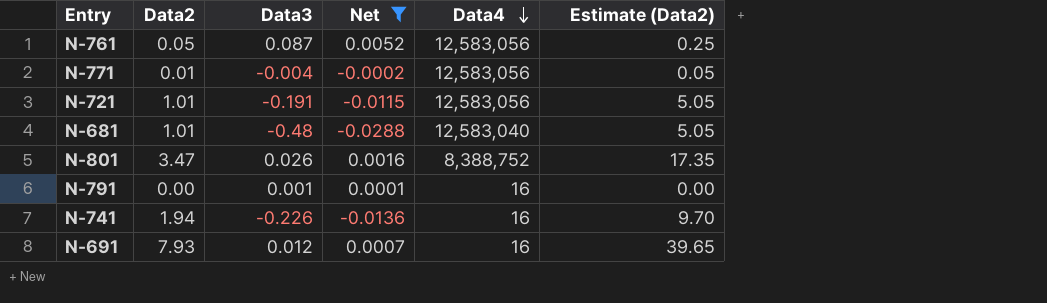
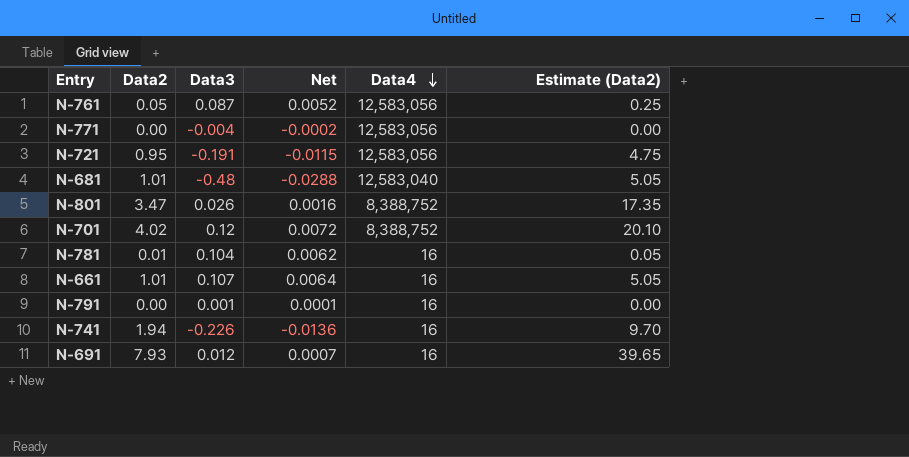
filter: Net <= 0.0052 -> none
N-771 | Data2: 0.01 -> 0.00
N-771 | Estimate (Data2): 0.05 -> 0.00
N-721 | Data2: 1.01 -> 0.95
N-721 | Estimate (Data2): 5.05 -> 4.75

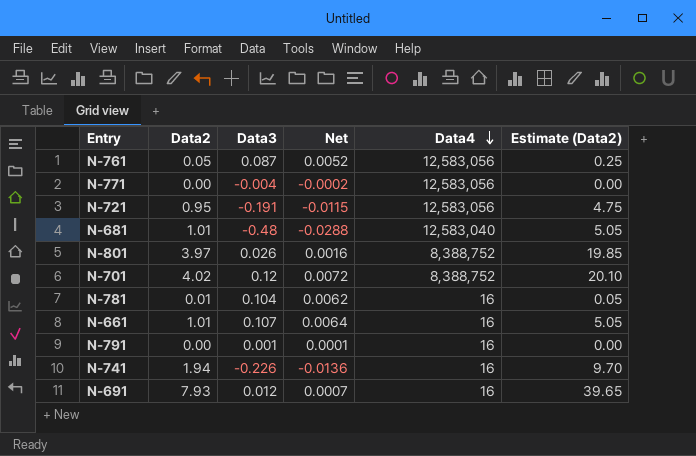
N-801 | Data2: 3.47 -> 3.97
N-801 | Estimate (Data2): 17.35 -> 19.85

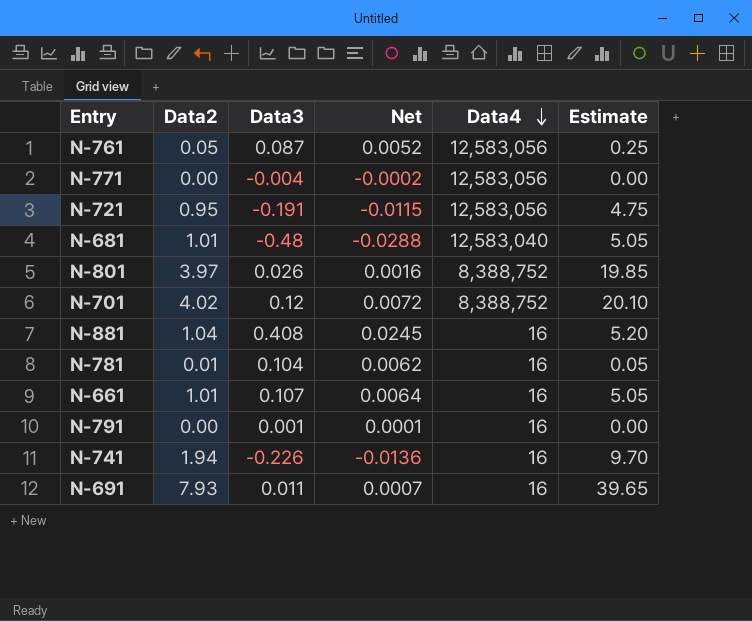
column name: Estimate (Data2) -> Estimate
row N-881: none -> 1.04 | 0.408 | 0.0245 | 16 | 5.20
N-691 | Data3: 0.012 -> 0.011

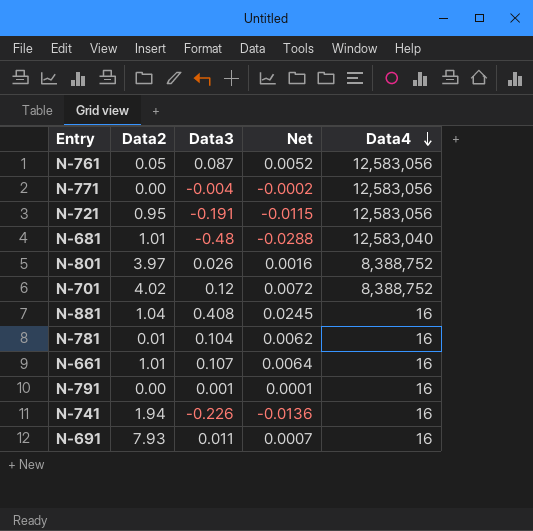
column Estimate | formula: [Data2] * 5 -> none

